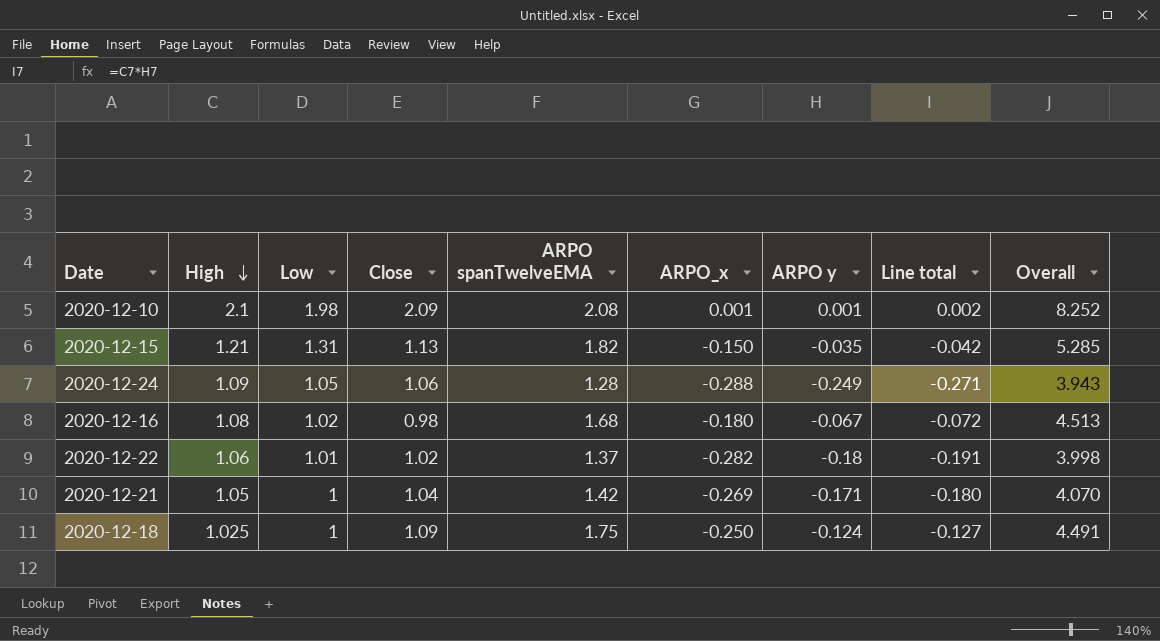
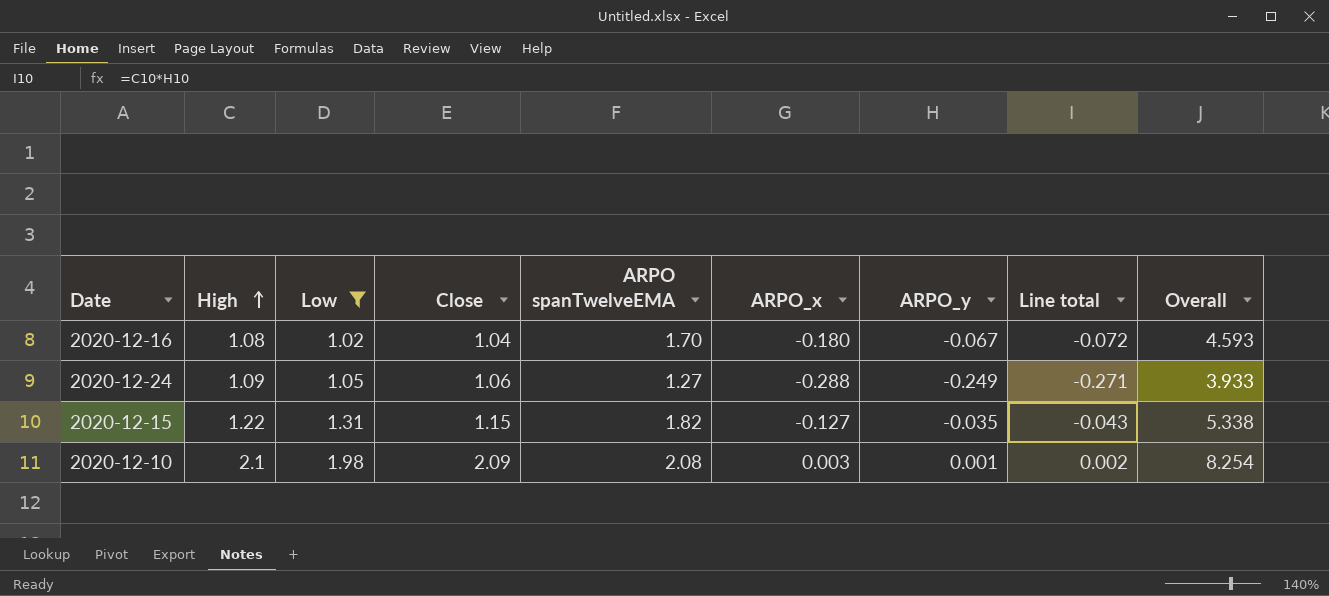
filter: none -> Low >= 1.02
row order: High descending -> High ascending
column name: ARPO y -> ARPO_y
2020-12-16 | Close: 0.98 -> 1.04
2020-12-16 | ARPO spanTwelveEMA: 1.68 -> 1.70
2020-12-16 | Overall: 4.513 -> 4.593
2020-12-24 | ARPO spanTwelveEMA: 1.28 -> 1.27
2020-12-24 | Overall: 3.943 -> 3.933
2020-12-15 | High: 1.21 -> 1.22
2020-12-15 | Close: 1.13 -> 1.15
2020-12-15 | ARPO_x: -0.150 -> -0.127
2020-12-15 | Line total: -0.042 -> -0.043
2020-12-15 | Overall: 5.285 -> 5.338
2020-12-10 | ARPO_x: 0.001 -> 0.003
2020-12-10 | Overall: 8.252 -> 8.254

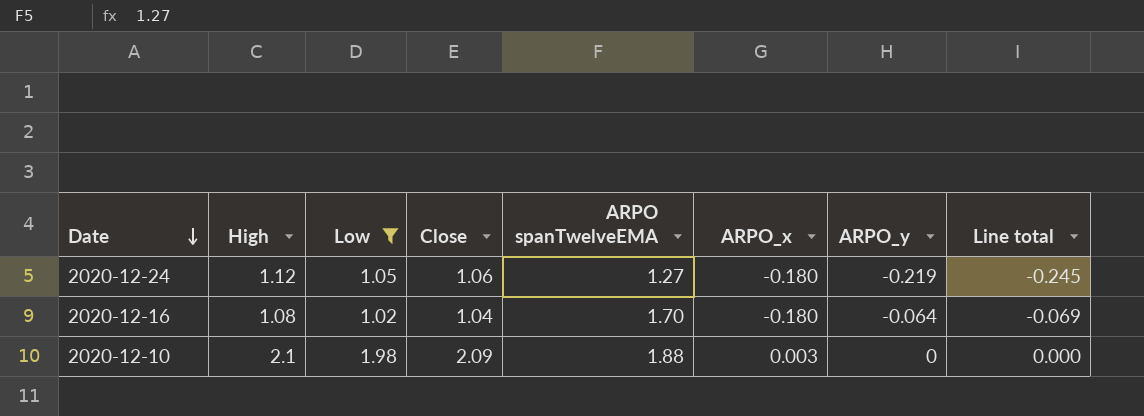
row order: High ascending -> Date descending
column Overall | formula: [High] + [Low] + [Close] + [ARPO spanTwelveEMA] + [ARPO_x] + [ARPO_y] -> none
row 2020-12-15: 1.22 | 1.31 | 1.15 | 1.82 | -0.127 | -0.035 | -0.043 | 5.338 -> none
2020-12-24 | High: 1.09 -> 1.12
2020-12-24 | ARPO_x: -0.288 -> -0.180
2020-12-24 | ARPO_y: -0.249 -> -0.219
2020-12-24 | Line total: -0.271 -> -0.245
2020-12-16 | ARPO_y: -0.067 -> -0.064
2020-12-16 | Line total: -0.072 -> -0.069
2020-12-10 | ARPO spanTwelveEMA: 2.08 -> 1.88
2020-12-10 | ARPO_y: 0.001 -> 0
2020-12-10 | Line total: 0.002 -> 0.000

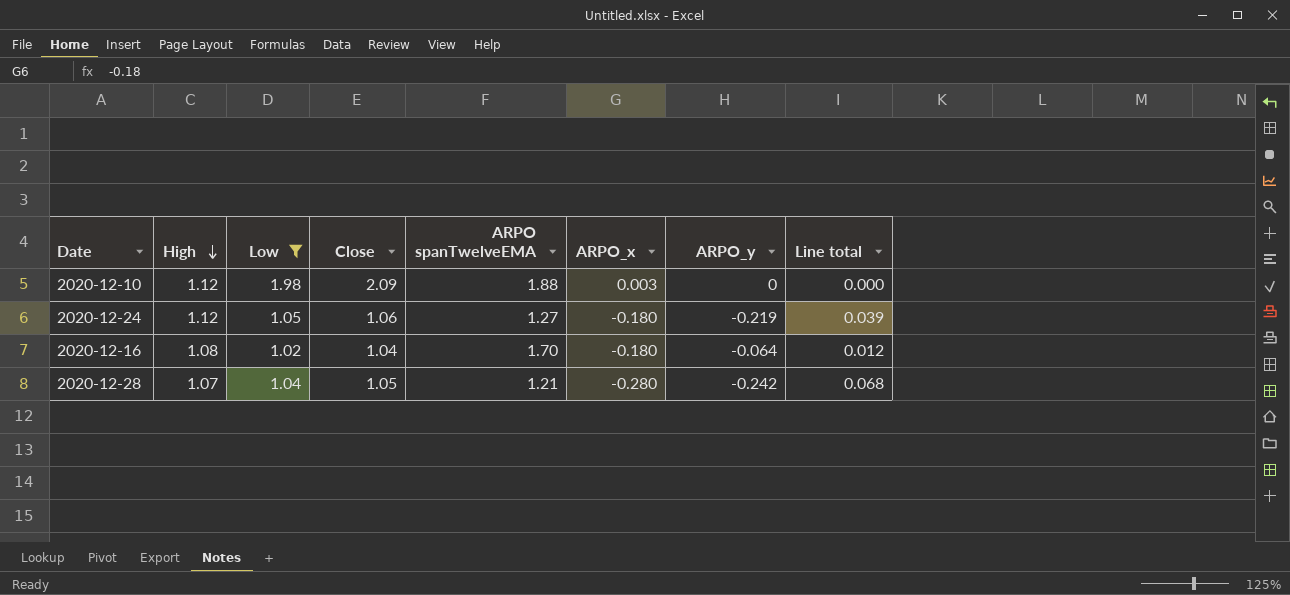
row order: Date descending -> High descending
column Line total | formula: [High] * [ARPO_y] -> [ARPO_x] * [ARPO_y]
2020-12-10 | High: 2.1 -> 1.12
row 2020-12-28: none -> 1.07 | 1.04 | 1.05 | 1.21 | -0.280 | -0.242 | 0.068

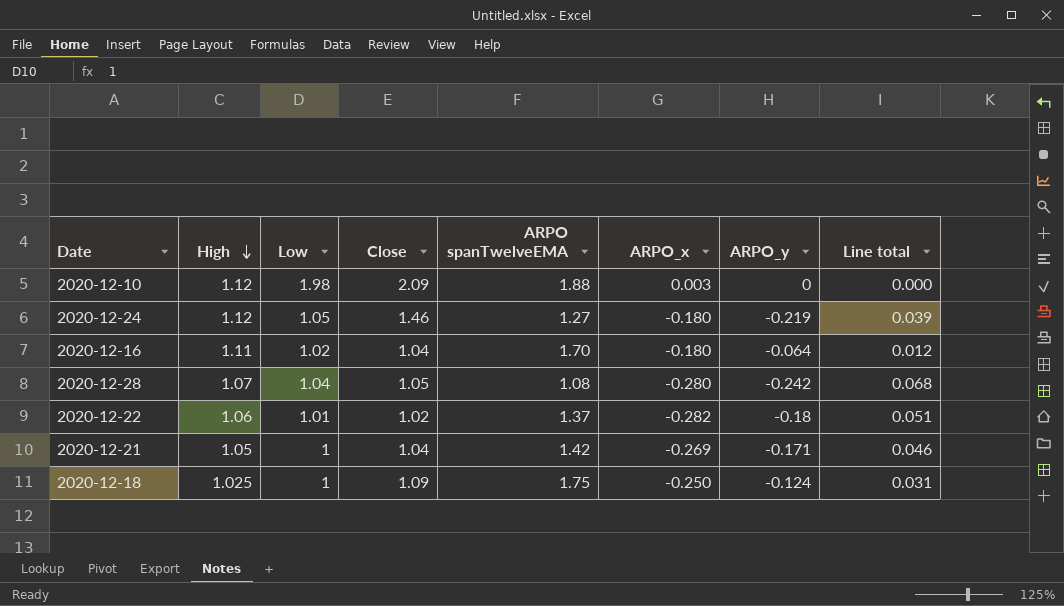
filter: Low >= 1.02 -> none
2020-12-24 | Close: 1.06 -> 1.46
2020-12-16 | High: 1.08 -> 1.11
2020-12-28 | ARPO spanTwelveEMA: 1.21 -> 1.08

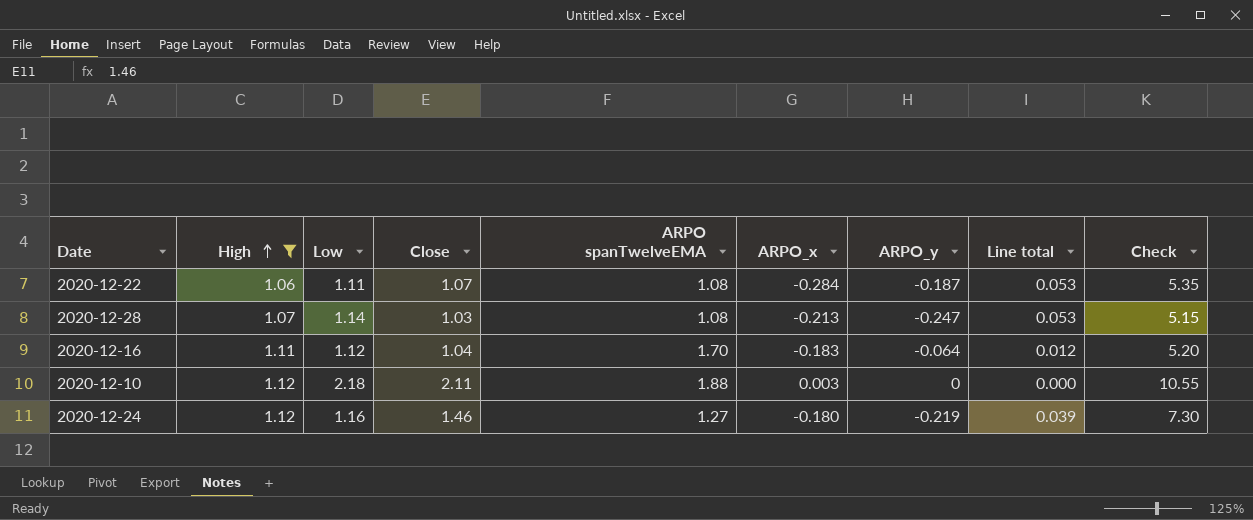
filter: none -> High >= 1.06
row order: High descending -> High ascending
column Check | formula: none -> [Close] * 5
2020-12-22 | Low: 1.01 -> 1.11
2020-12-22 | Close: 1.02 -> 1.07
2020-12-22 | ARPO spanTwelveEMA: 1.37 -> 1.08
2020-12-22 | ARPO_x: -0.282 -> -0.284
2020-12-22 | ARPO_y: -0.18 -> -0.187
2020-12-22 | Line total: 0.051 -> 0.053
2020-12-28 | Low: 1.04 -> 1.14
2020-12-28 | Close: 1.05 -> 1.03
2020-12-28 | ARPO_x: -0.280 -> -0.213
2020-12-28 | ARPO_y: -0.242 -> -0.247
2020-12-28 | Line total: 0.068 -> 0.053
2020-12-16 | Low: 1.02 -> 1.12
2020-12-16 | ARPO_x: -0.180 -> -0.183
2020-12-10 | Low: 1.98 -> 2.18
2020-12-10 | Close: 2.09 -> 2.11
2020-12-24 | Low: 1.05 -> 1.16

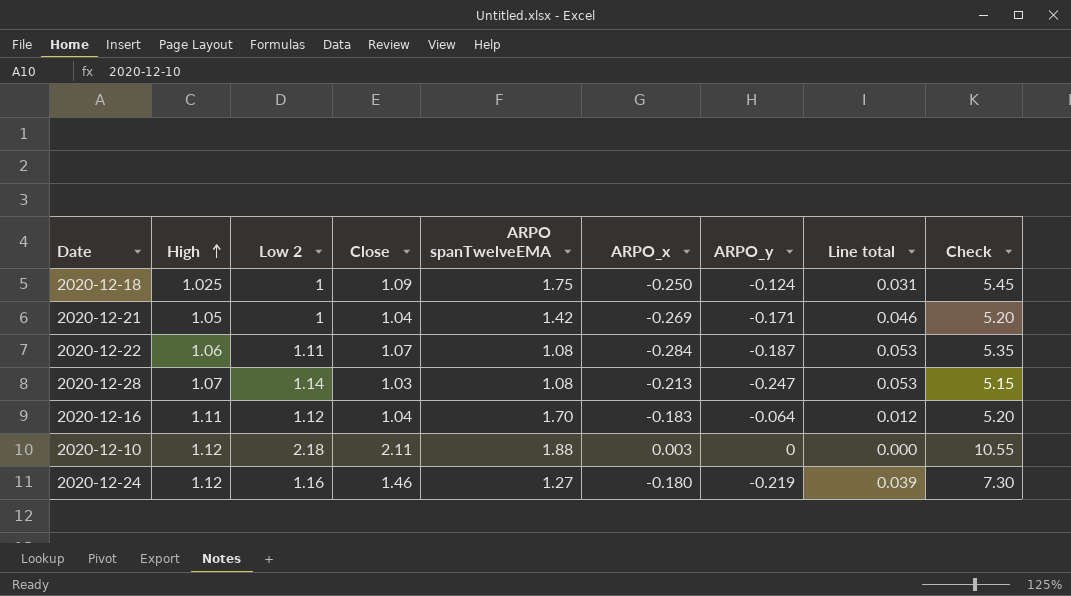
filter: High >= 1.06 -> none
column name: Low -> Low 2

